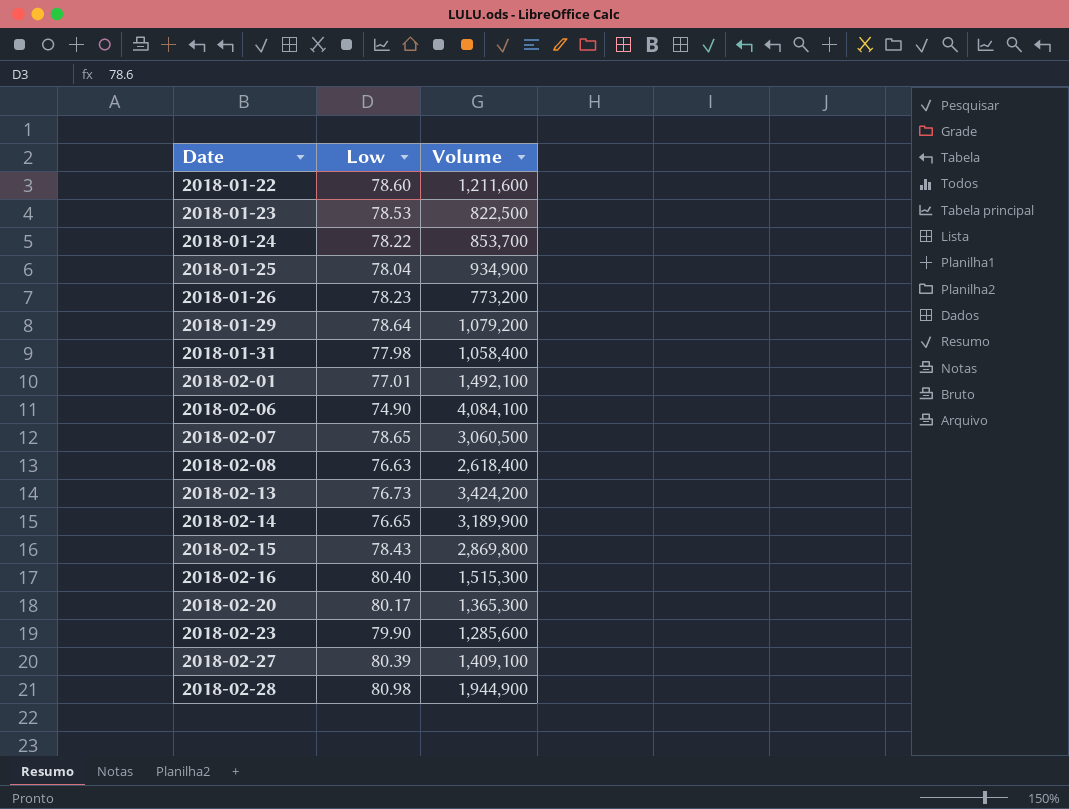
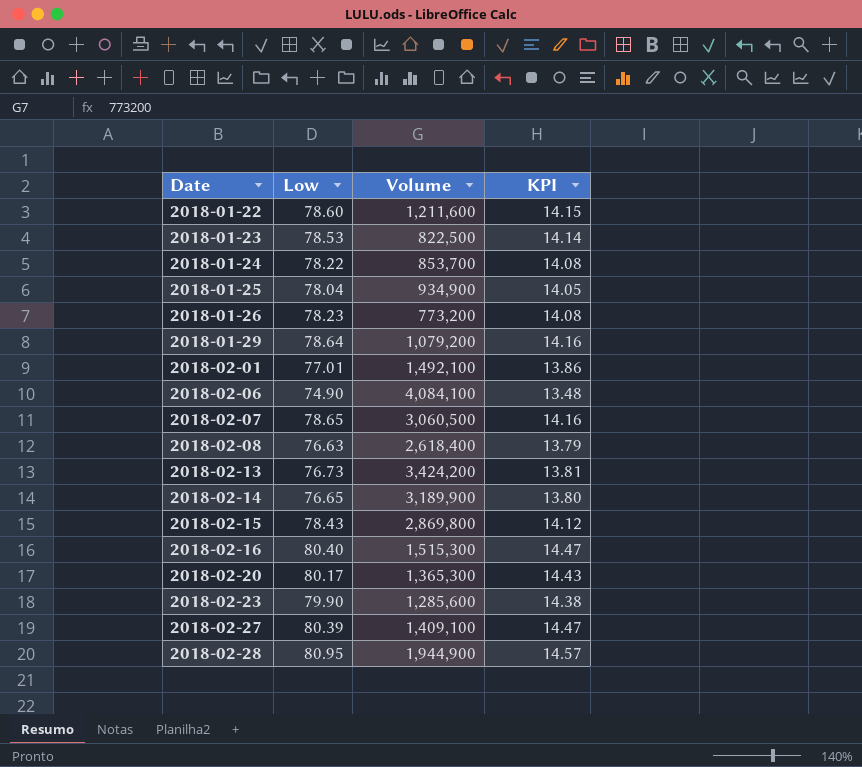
column KPI | formula: none -> [Low] * 0.18
row 2018-01-31: 77.98 | 1,058,400 -> none
2018-02-28 | Low: 80.98 -> 80.95

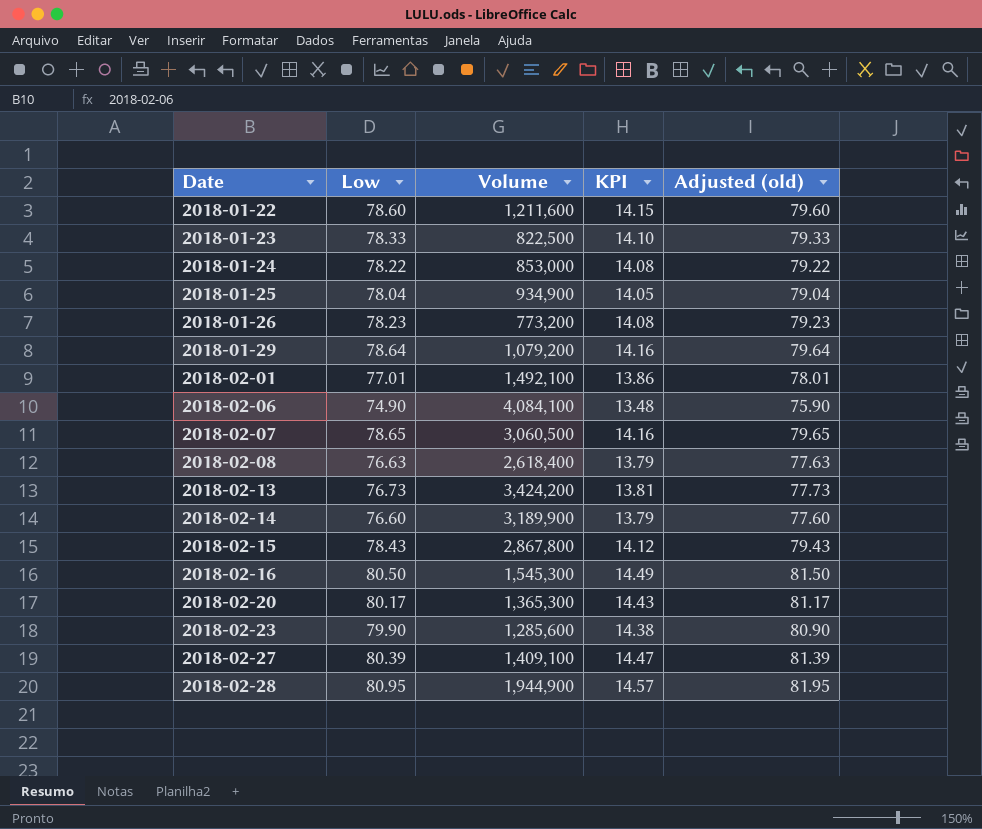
column Adjusted (old) | formula: none -> [Low] + 1
2018-01-23 | Low: 78.53 -> 78.33
2018-01-23 | KPI: 14.14 -> 14.10
2018-01-24 | Volume: 853,700 -> 853,000
2018-02-14 | Low: 76.65 -> 76.60
2018-02-14 | KPI: 13.80 -> 13.79
2018-02-15 | Volume: 2,869,800 -> 2,867,800
2018-02-16 | Low: 80.40 -> 80.50
2018-02-16 | Volume: 1,515,300 -> 1,545,300
2018-02-16 | KPI: 14.47 -> 14.49

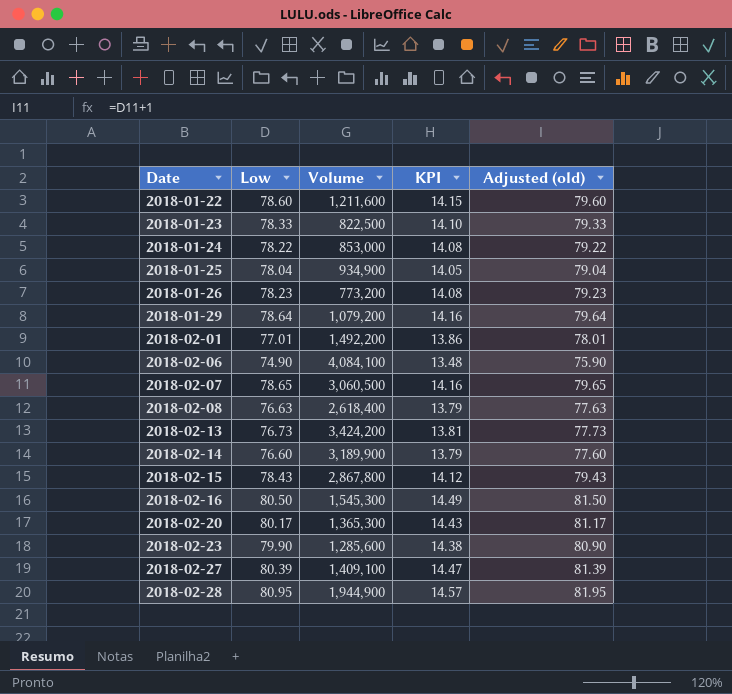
2018-02-01 | Volume: 1,492,100 -> 1,492,200

